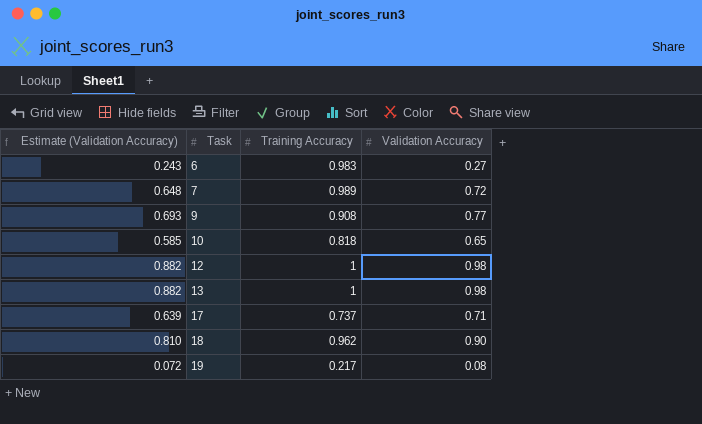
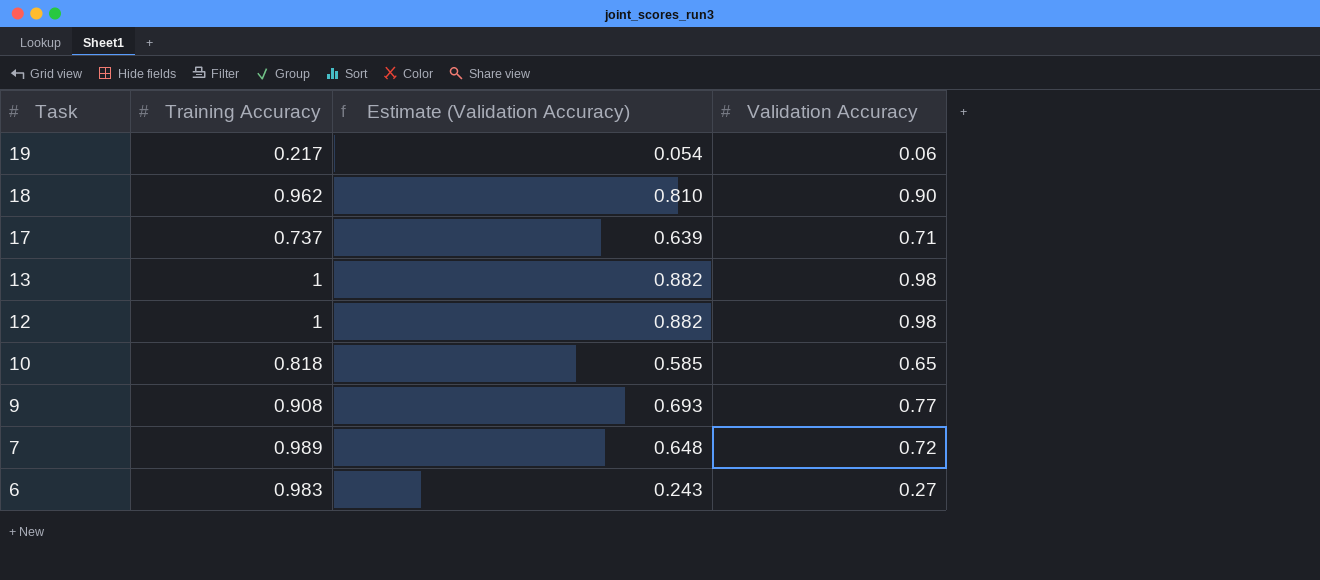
row order: Task ascending -> Task descending
column Estimate (Validation Accuracy) | position: 1 -> 3
19 | Estimate (Validation Accuracy): 0.072 -> 0.054
19 | Validation Accuracy: 0.08 -> 0.06

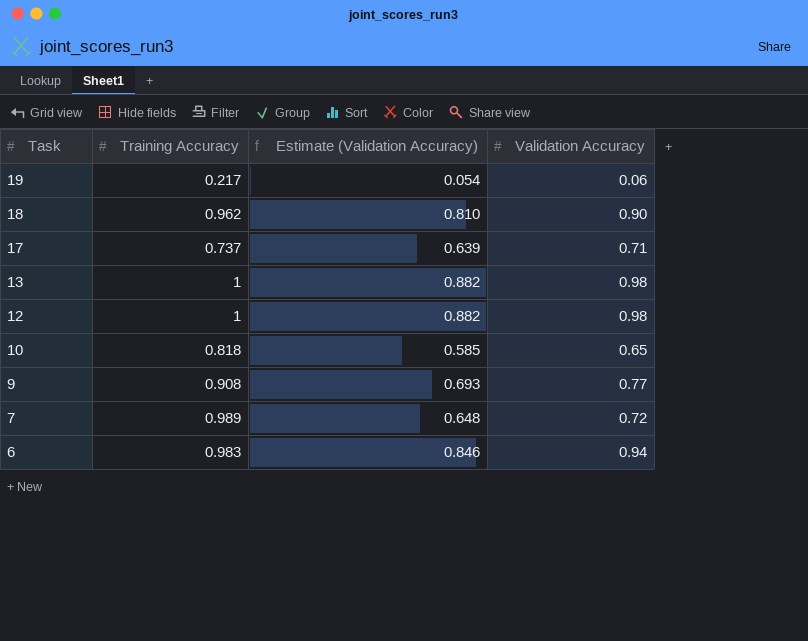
6 | Estimate (Validation Accuracy): 0.243 -> 0.846
6 | Validation Accuracy: 0.27 -> 0.94

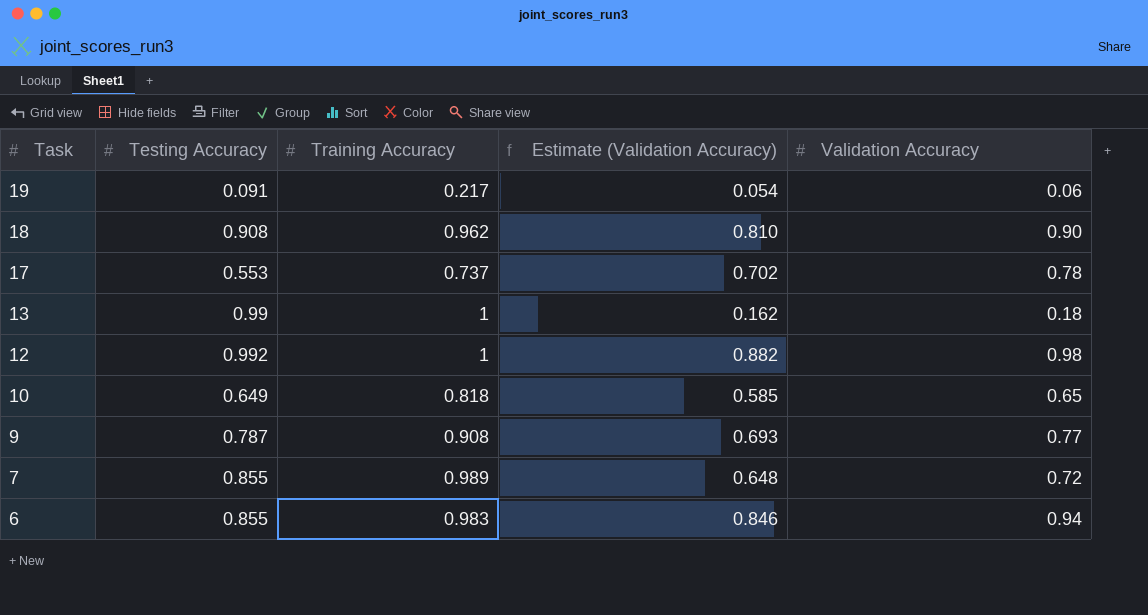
column Testing Accuracy | position: none -> 2
17 | Estimate (Validation Accuracy): 0.639 -> 0.702
17 | Validation Accuracy: 0.71 -> 0.78
13 | Estimate (Validation Accuracy): 0.882 -> 0.162
13 | Validation Accuracy: 0.98 -> 0.18

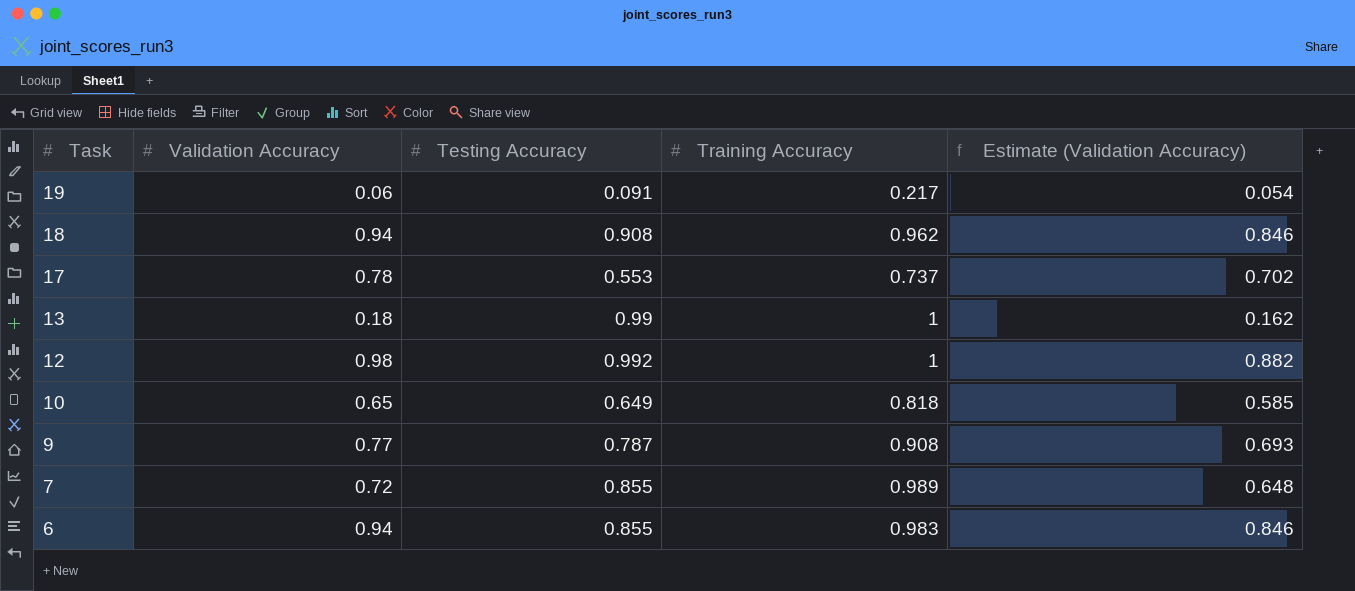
column Validation Accuracy | position: 5 -> 2
18 | Validation Accuracy: 0.90 -> 0.94
18 | Estimate (Validation Accuracy): 0.810 -> 0.846

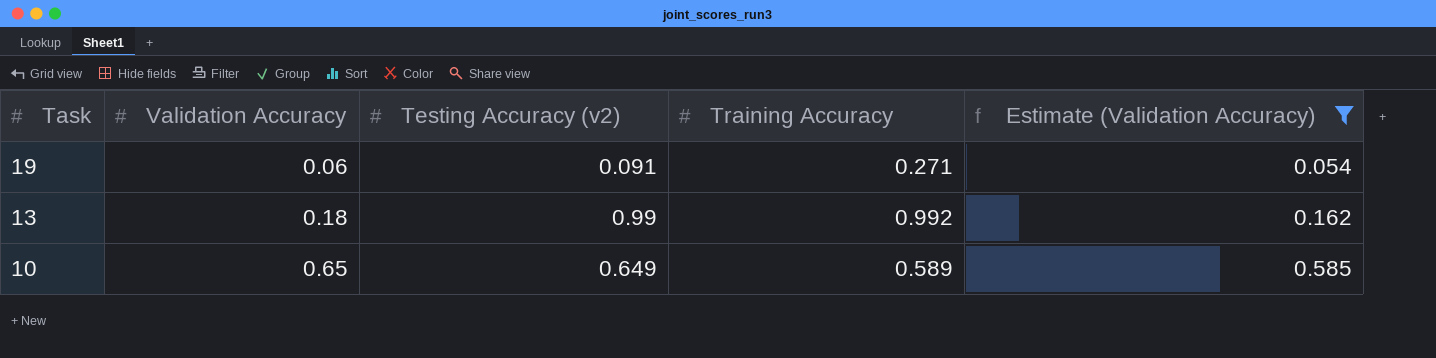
filter: none -> Estimate (Validation Accuracy) <= 0.585
column name: Testing Accuracy -> Testing Accuracy (v2)
19 | Training Accuracy: 0.217 -> 0.271
13 | Training Accuracy: 1 -> 0.992
10 | Training Accuracy: 0.818 -> 0.589

